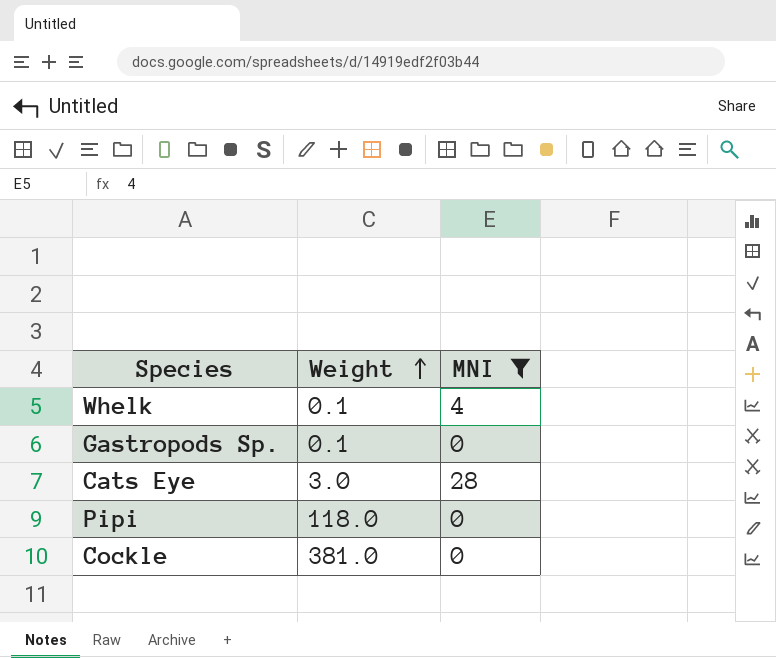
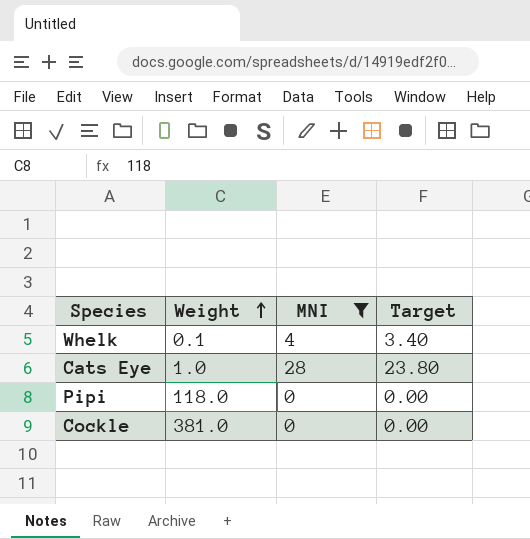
column Target | formula: none -> [MNI] * 0.85
row Gastropods Sp.: 0.1 | 0 -> none
Cats Eye | Weight: 3.0 -> 1.0

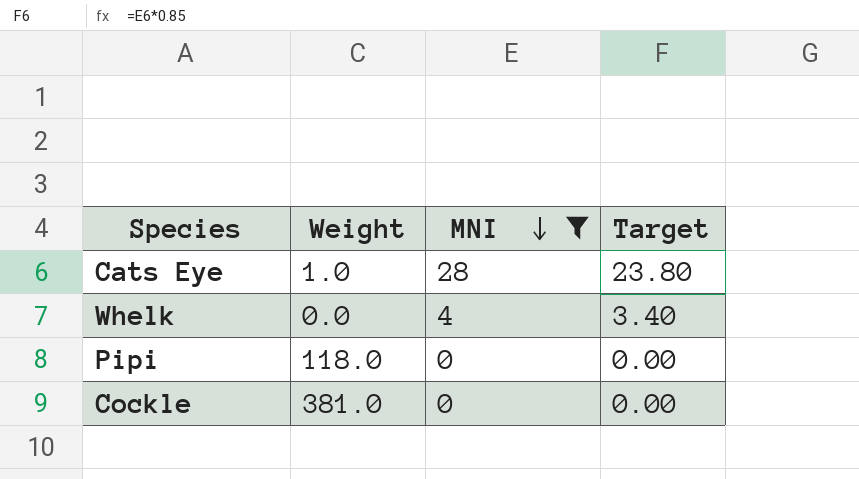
row order: Weight ascending -> MNI descending
Whelk | Weight: 0.1 -> 0.0

